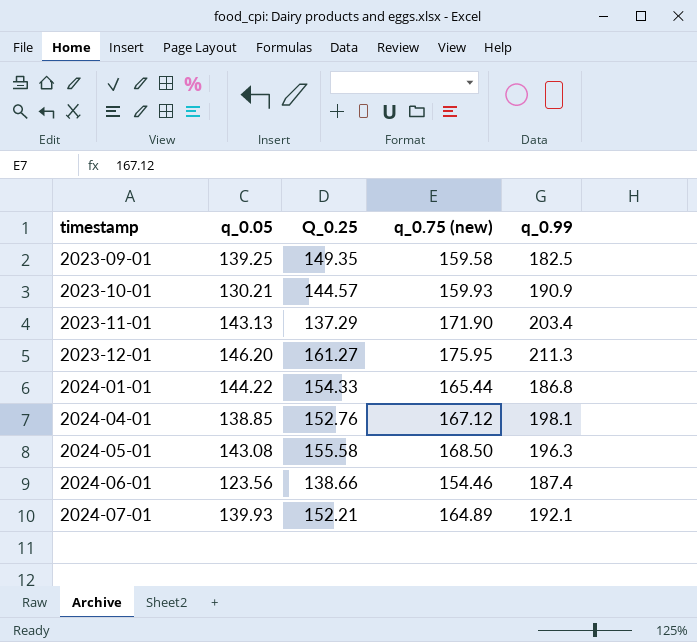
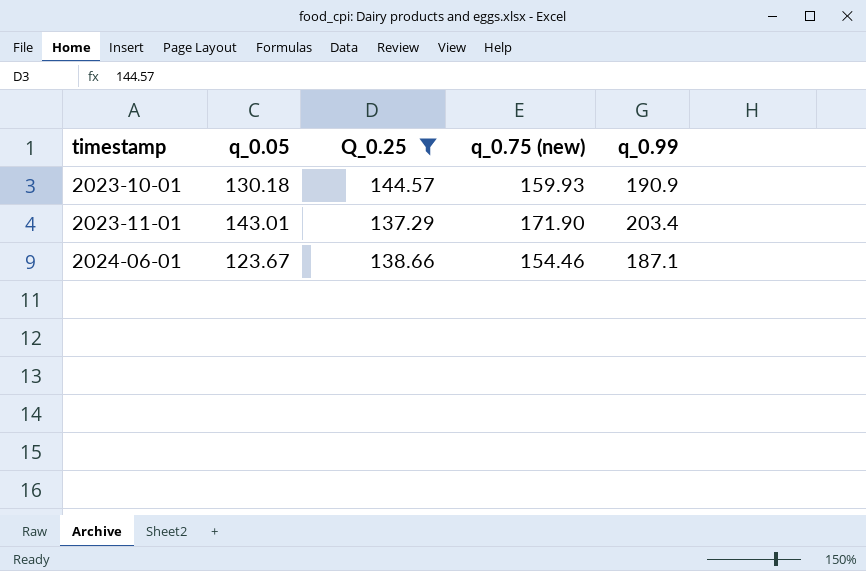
filter: none -> Q_0.25 <= 144.57
2023-10-01 | q_0.05: 130.21 -> 130.18
2023-11-01 | q_0.05: 143.13 -> 143.01
2024-06-01 | q_0.05: 123.56 -> 123.67
2024-06-01 | q_0.99: 187.4 -> 187.1

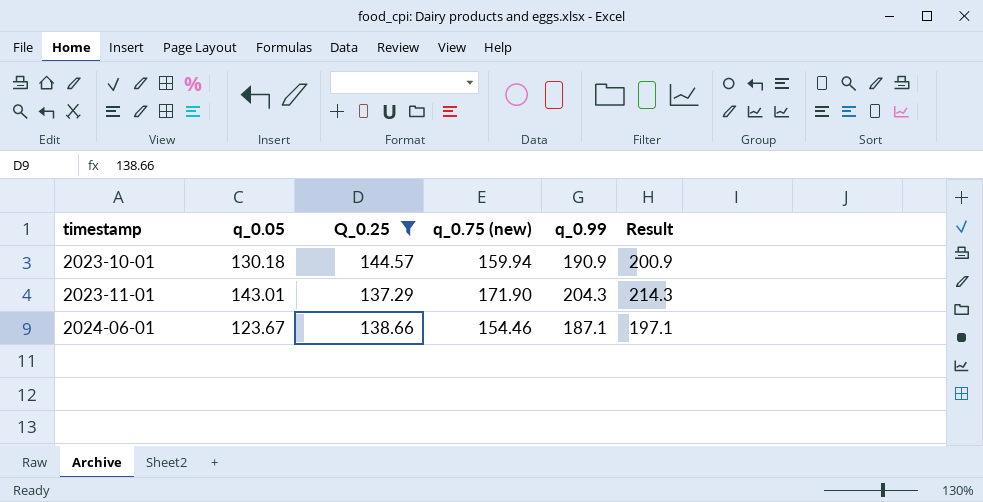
column Result | formula: none -> [q_0.99] + 10
2023-10-01 | q_0.75 (new): 159.93 -> 159.94
2023-11-01 | q_0.99: 203.4 -> 204.3

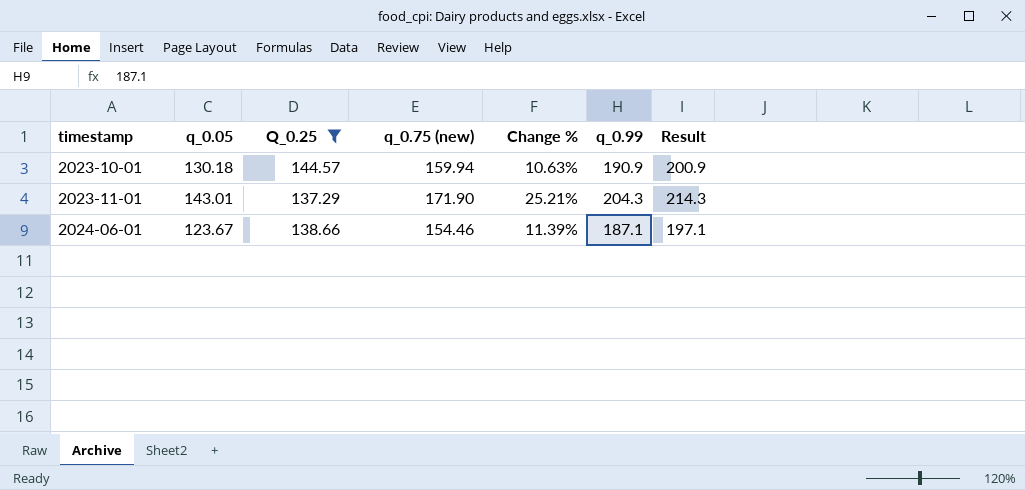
column Change % | formula: none -> ([q_0.75 (new)] - [Q_0.25]) / [Q_0.25]

